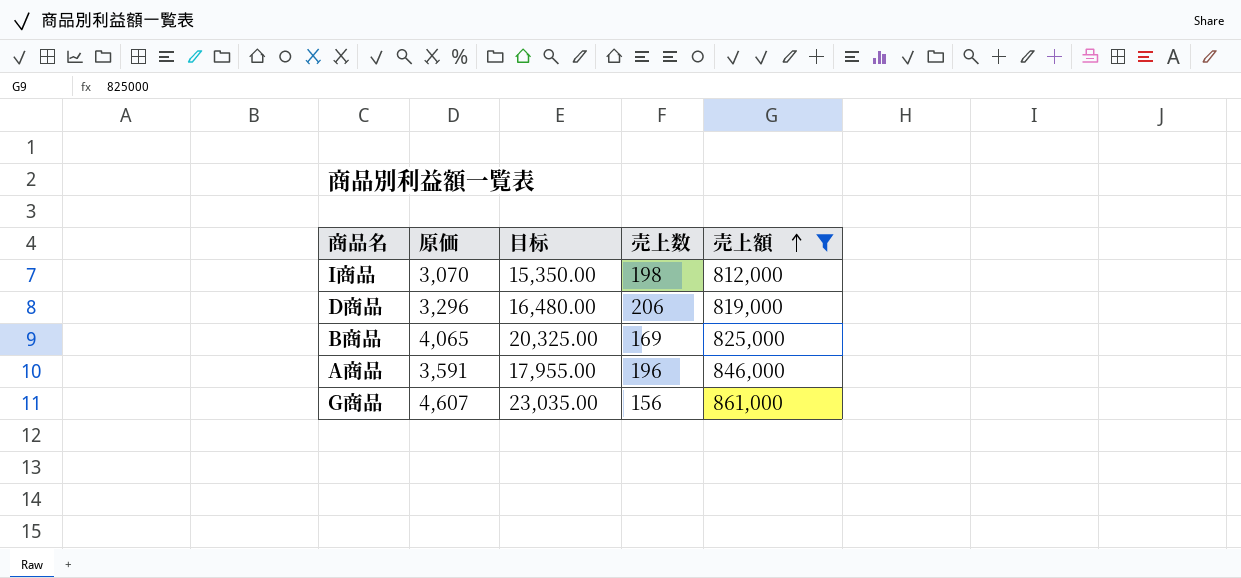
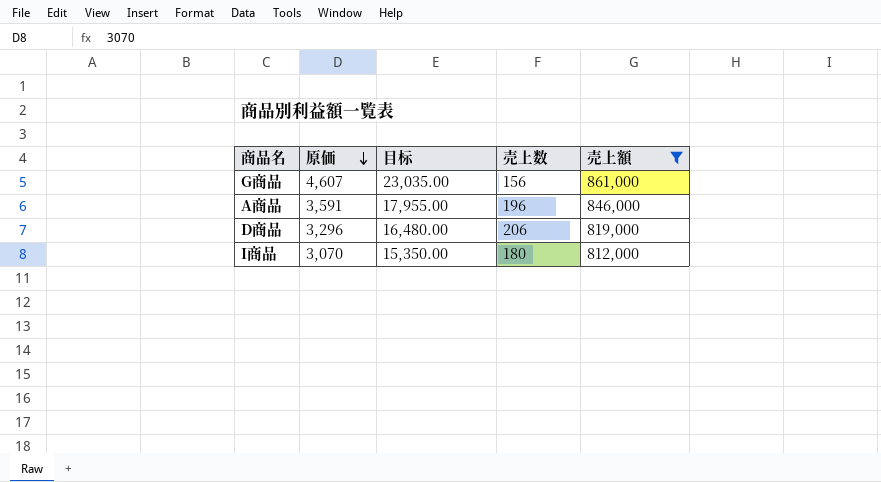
row order: 売上額 ascending -> 原価 descending
row B商品: 4,065 | 20,325.00 | 169 | 825,000 -> none
I商品 | 売上数: 198 -> 180

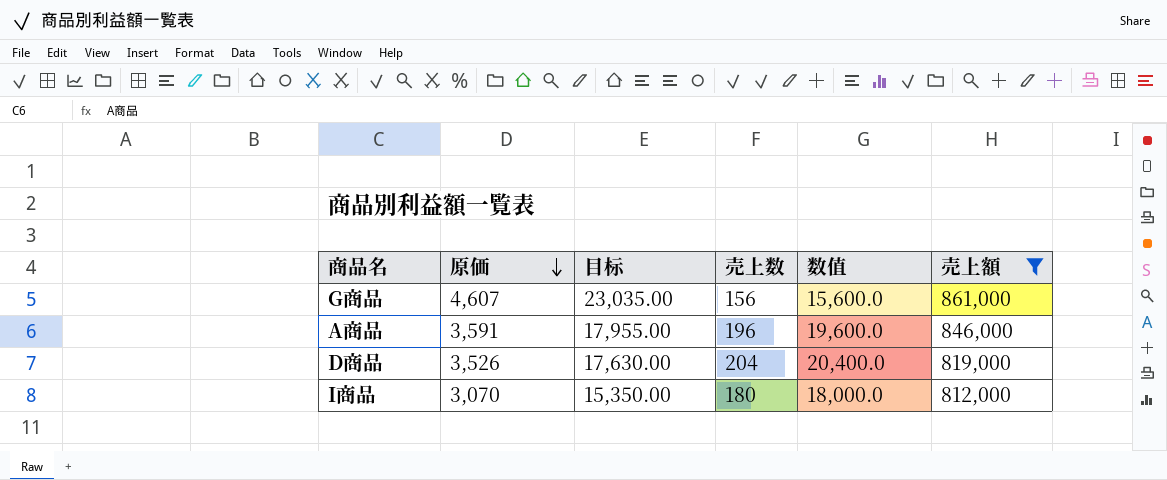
column 数值 | formula: none -> [売上数] * 100
D商品 | 原価: 3,296 -> 3,526
D商品 | 目标: 16,480.00 -> 17,630.00
D商品 | 売上数: 206 -> 204

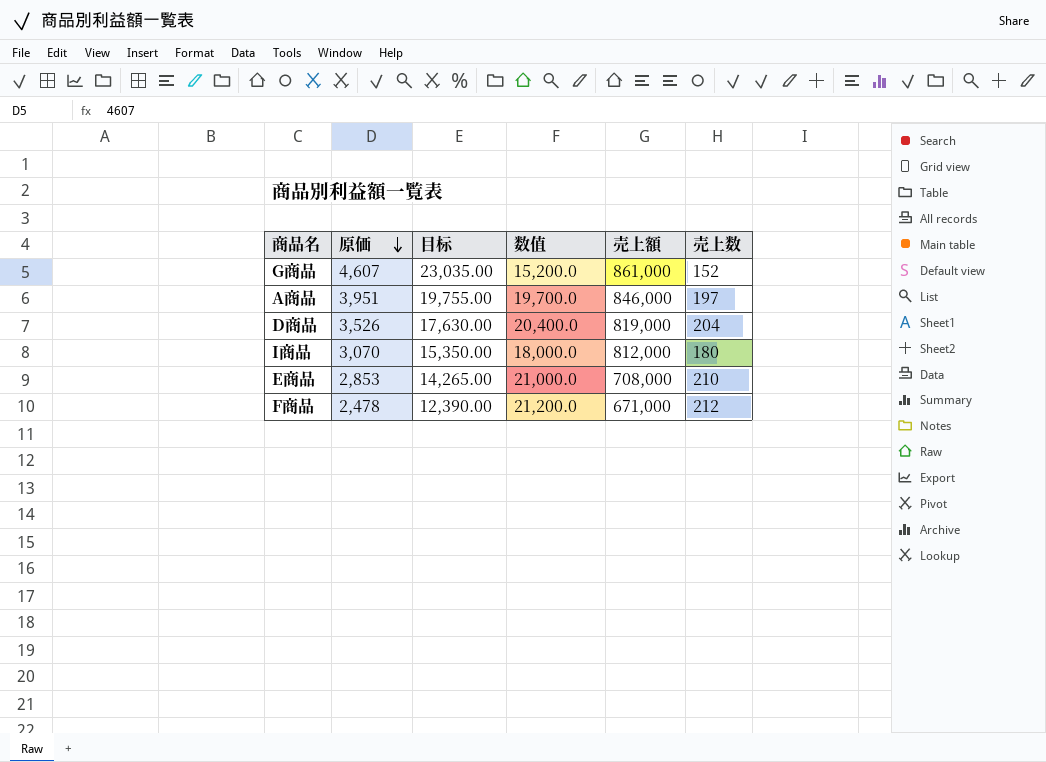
filter: 売上額 >= 812,000 -> none
column 売上数 | position: 4 -> 6
G商品 | 数值: 15,600.0 -> 15,200.0
G商品 | 売上数: 156 -> 152
A商品 | 原価: 3,591 -> 3,951
A商品 | 目标: 17,955.00 -> 19,755.00
A商品 | 数值: 19,600.0 -> 19,700.0
A商品 | 売上数: 196 -> 197

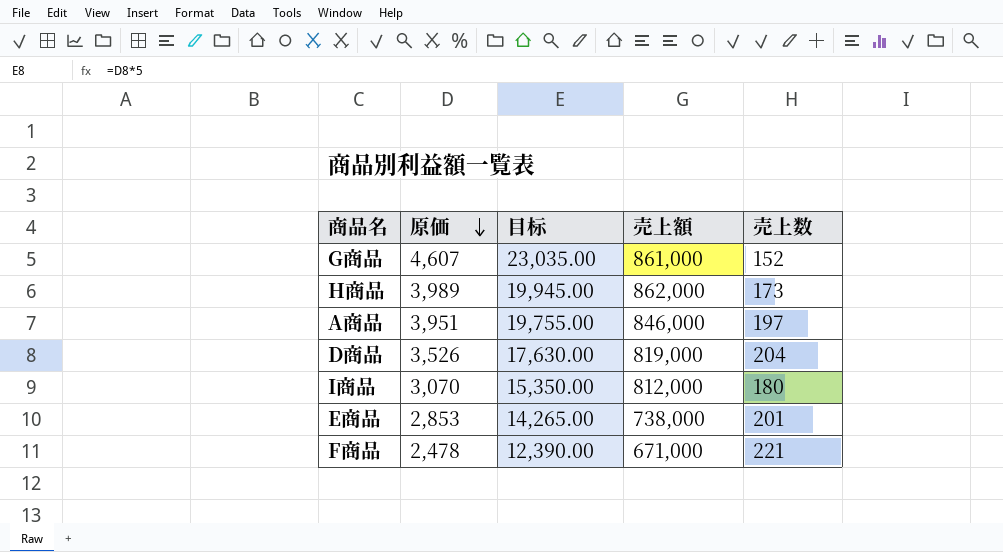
column 数值 | formula: [売上数] * 100 -> none
row H商品: none -> 3,989 | 19,945.00 | 862,000 | 173
E商品 | 売上額: 708,000 -> 738,000
E商品 | 売上数: 210 -> 201
F商品 | 売上数: 212 -> 221

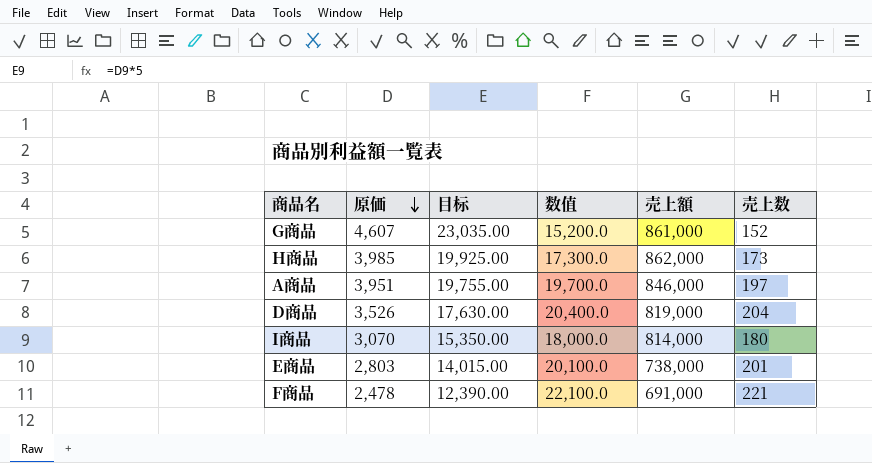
column 数值 | formula: none -> [売上数] * 100
H商品 | 原価: 3,989 -> 3,985
H商品 | 目标: 19,945.00 -> 19,925.00
I商品 | 売上額: 812,000 -> 814,000
E商品 | 原価: 2,853 -> 2,803
E商品 | 目标: 14,265.00 -> 14,015.00
F商品 | 売上額: 671,000 -> 691,000

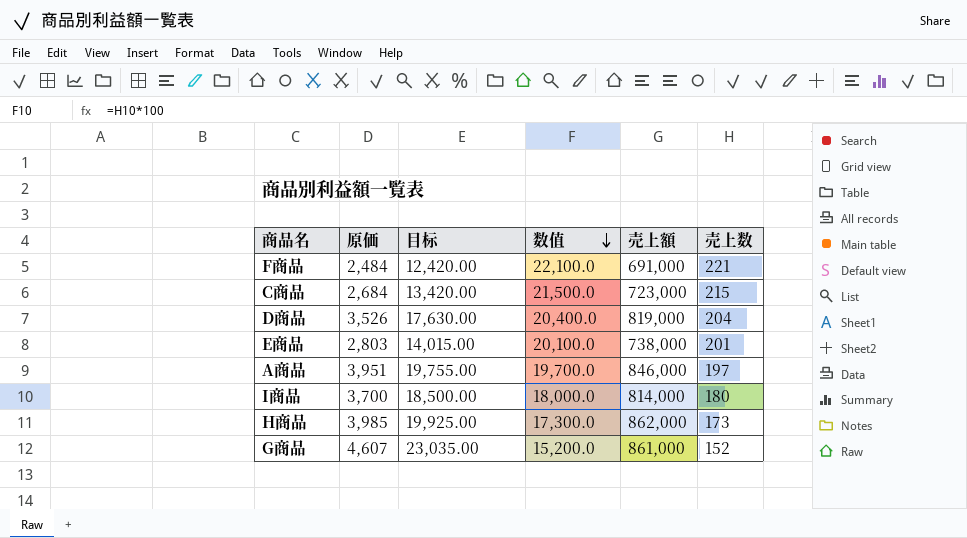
row order: 原価 descending -> 数值 descending
F商品 | 原価: 2,478 -> 2,484
F商品 | 目标: 12,390.00 -> 12,420.00
row C商品: none -> 2,684 | 13,420.00 | 21,500.0 | 723,000 | 215
I商品 | 原価: 3,070 -> 3,700
I商品 | 目标: 15,350.00 -> 18,500.00

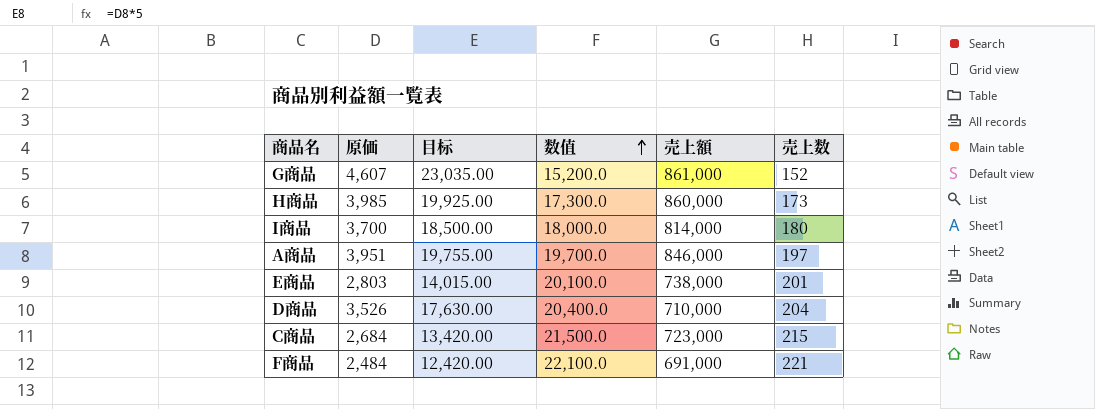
row order: 数值 descending -> 数值 ascending
H商品 | 売上額: 862,000 -> 860,000
D商品 | 売上額: 819,000 -> 710,000

